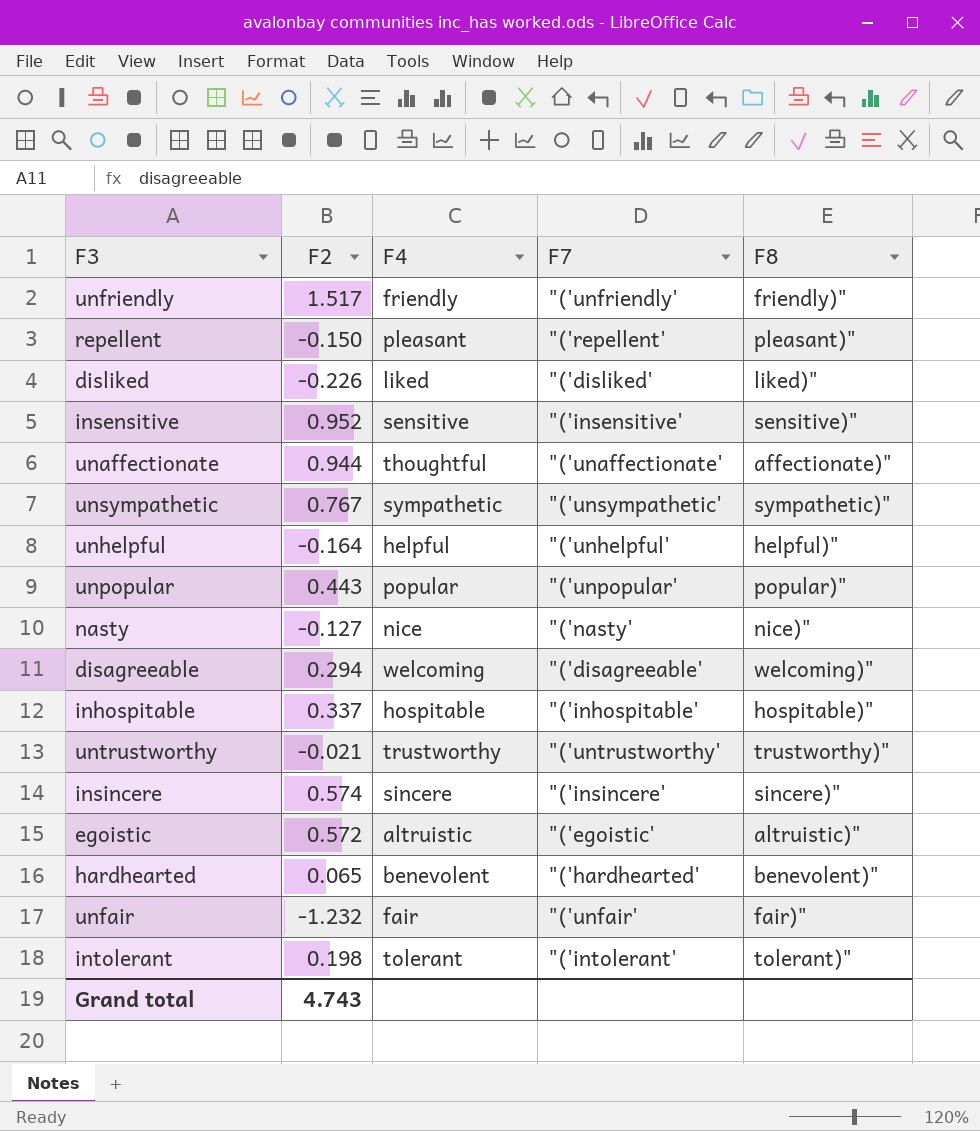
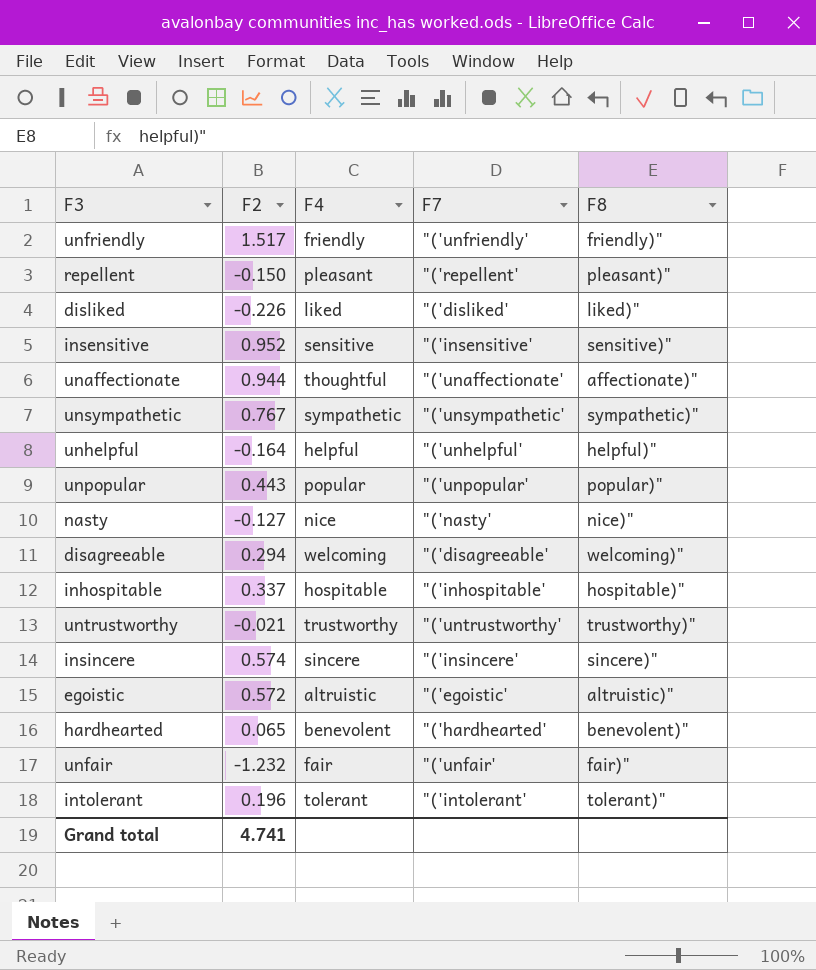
intolerant | F2: 0.198 -> 0.196
Grand total | F2: 4.743 -> 4.741

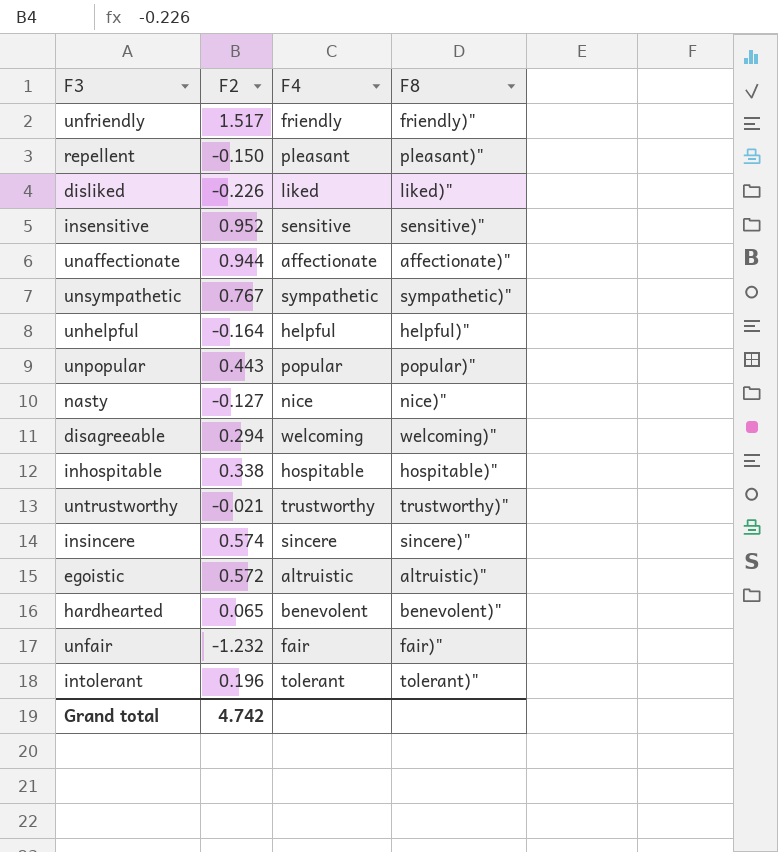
column F7 | position: 4 -> none
unaffectionate | F4: thoughtful -> affectionate
inhospitable | F2: 0.337 -> 0.338
Grand total | F2: 4.741 -> 4.742

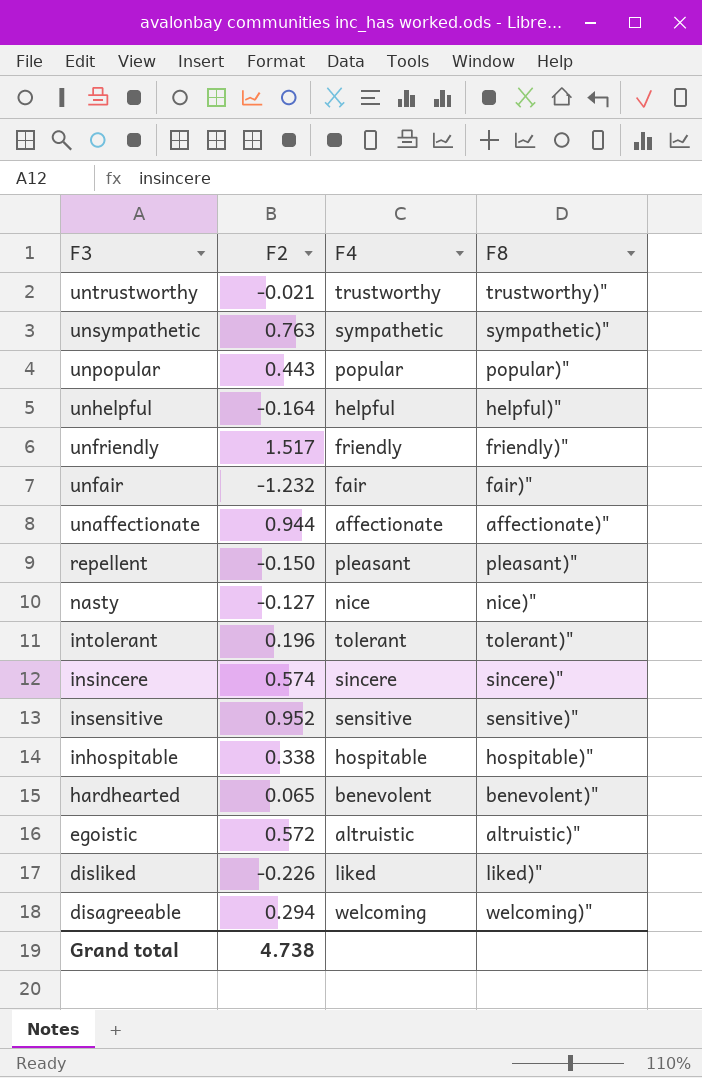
row order: none -> F3 descending
unsympathetic | F2: 0.767 -> 0.763
Grand total | F2: 4.742 -> 4.738

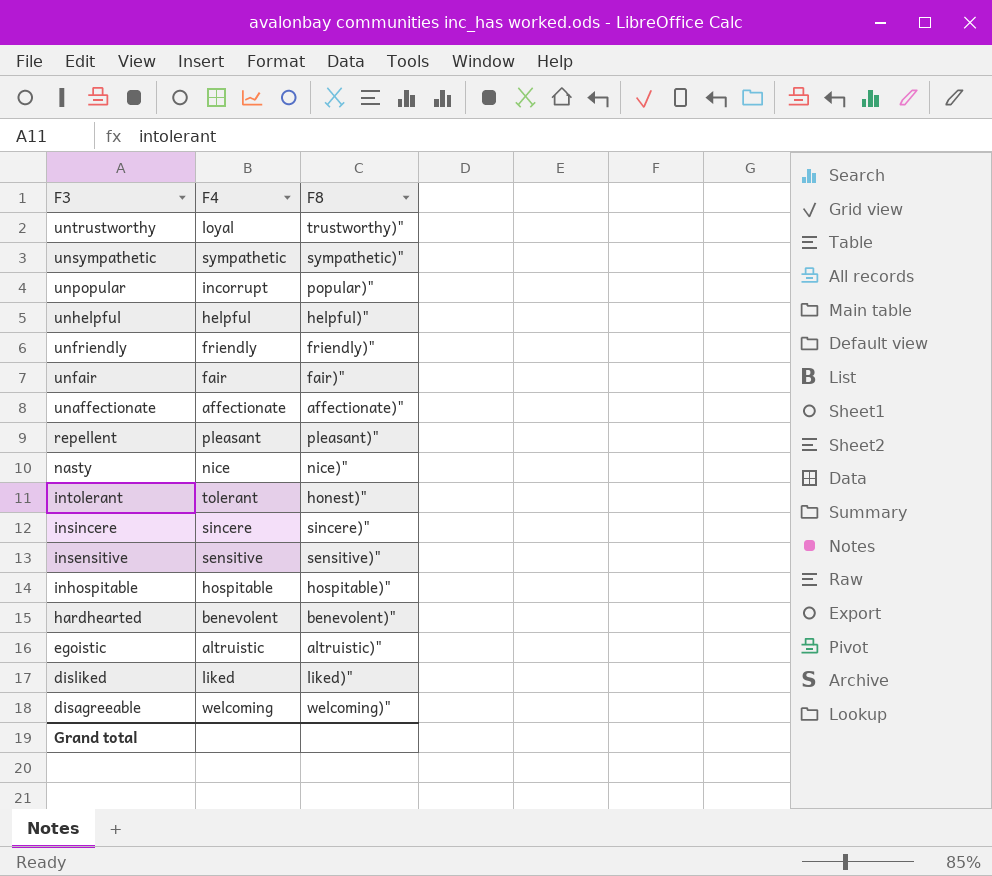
column F2 | position: 2 -> none
untrustworthy | F4: trustworthy -> loyal
unpopular | F4: popular -> incorrupt
intolerant | F8: tolerant)" -> honest)"

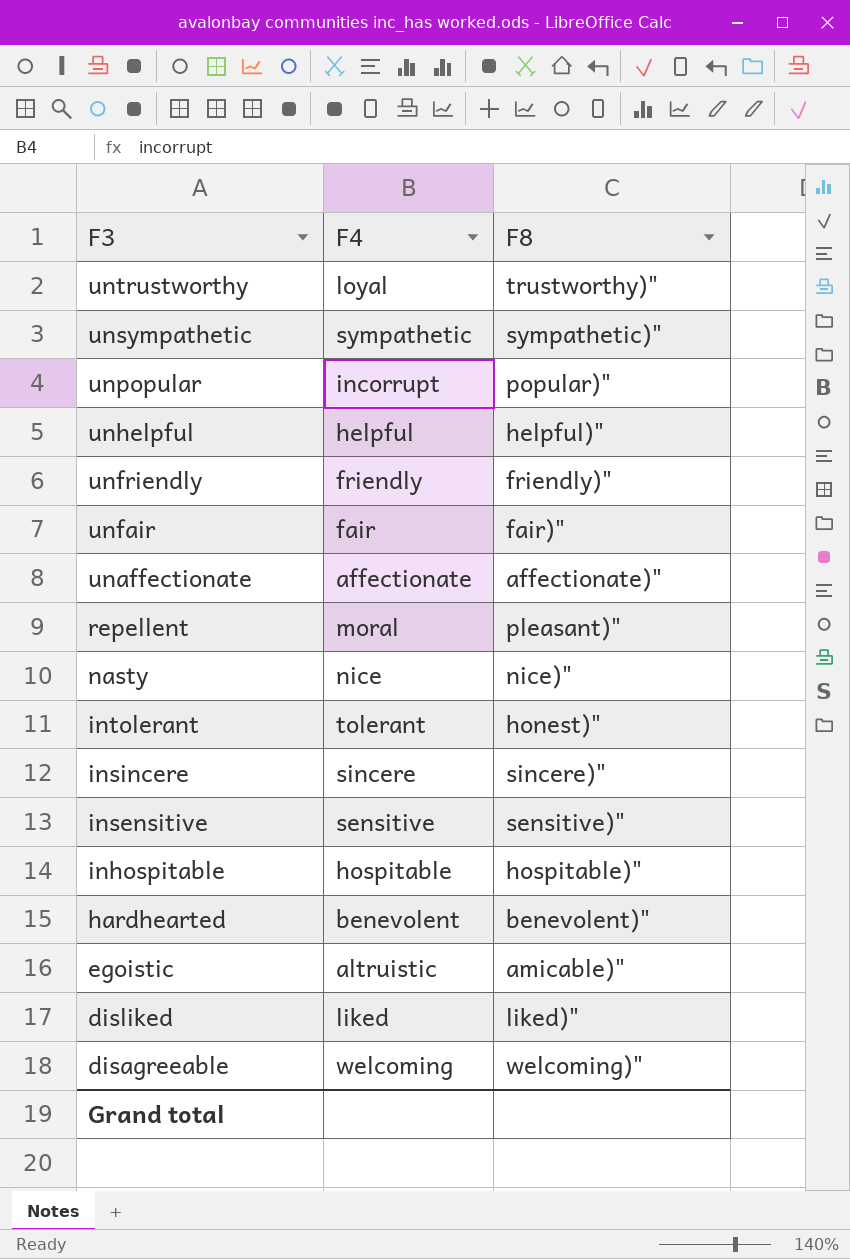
repellent | F4: pleasant -> moral
egoistic | F8: altruistic)" -> amicable)"

